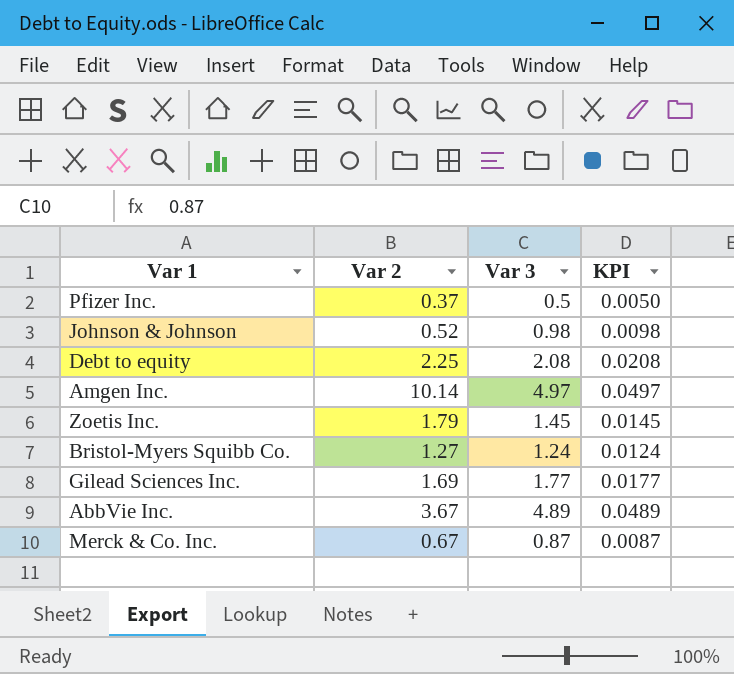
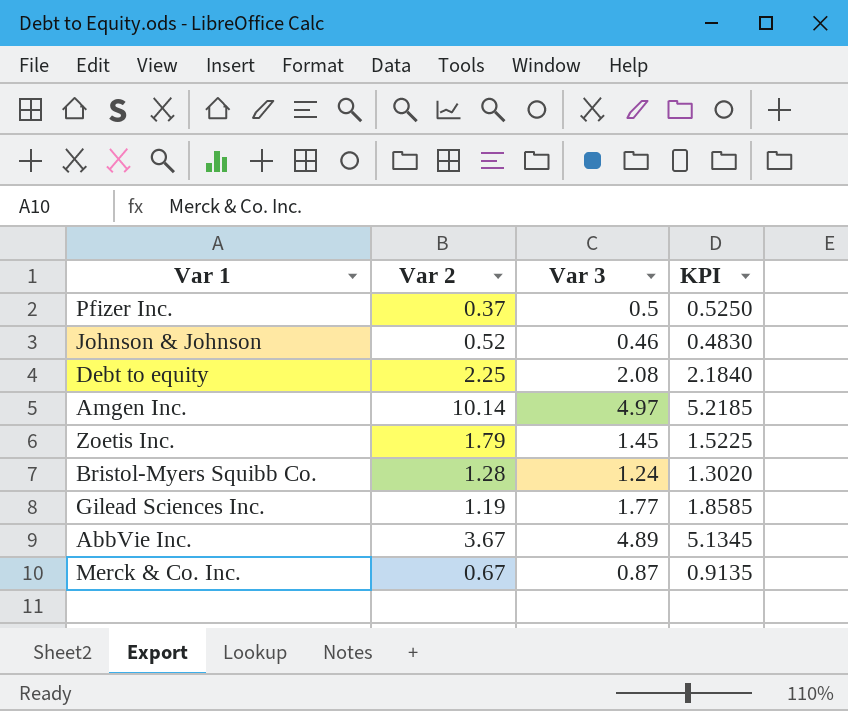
column KPI | formula: [Var 3] * 0.01 -> [Var 3] * 1.05
Johnson & Johnson | Var 3: 0.98 -> 0.46
Bristol-Myers Squibb Co. | Var 2: 1.27 -> 1.28
Gilead Sciences Inc. | Var 2: 1.69 -> 1.19

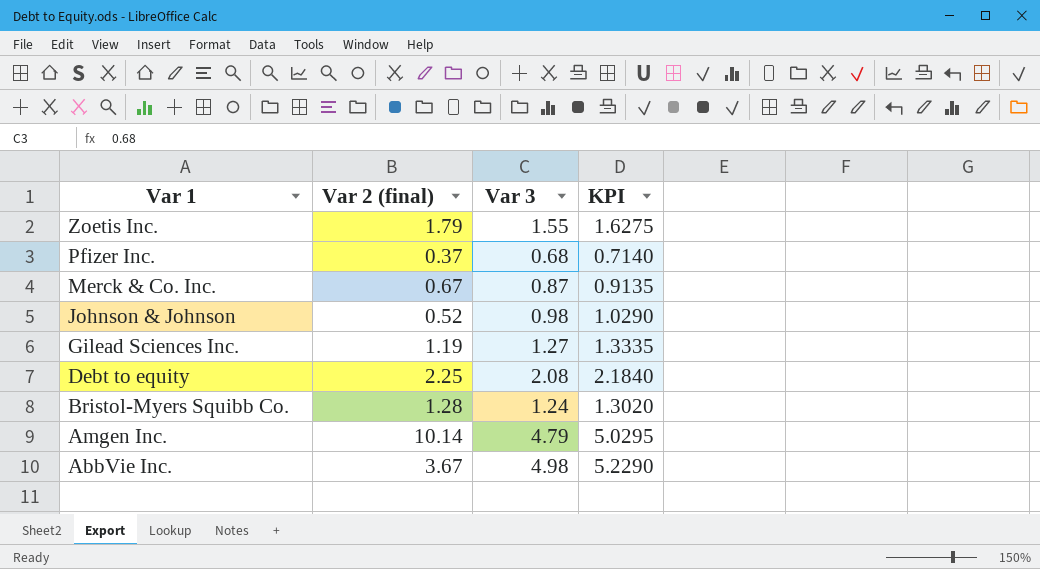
row order: none -> Var 1 descending
column name: Var 2 -> Var 2 (final)
Zoetis Inc. | Var 3: 1.45 -> 1.55
Zoetis Inc. | KPI: 1.5225 -> 1.6275
Pfizer Inc. | Var 3: 0.5 -> 0.68
Pfizer Inc. | KPI: 0.5250 -> 0.7140
Johnson & Johnson | Var 3: 0.46 -> 0.98
Johnson & Johnson | KPI: 0.4830 -> 1.0290
Gilead Sciences Inc. | Var 3: 1.77 -> 1.27
Gilead Sciences Inc. | KPI: 1.8585 -> 1.3335
Amgen Inc. | Var 3: 4.97 -> 4.79
Amgen Inc. | KPI: 5.2185 -> 5.0295
AbbVie Inc. | Var 3: 4.89 -> 4.98
AbbVie Inc. | KPI: 5.1345 -> 5.2290

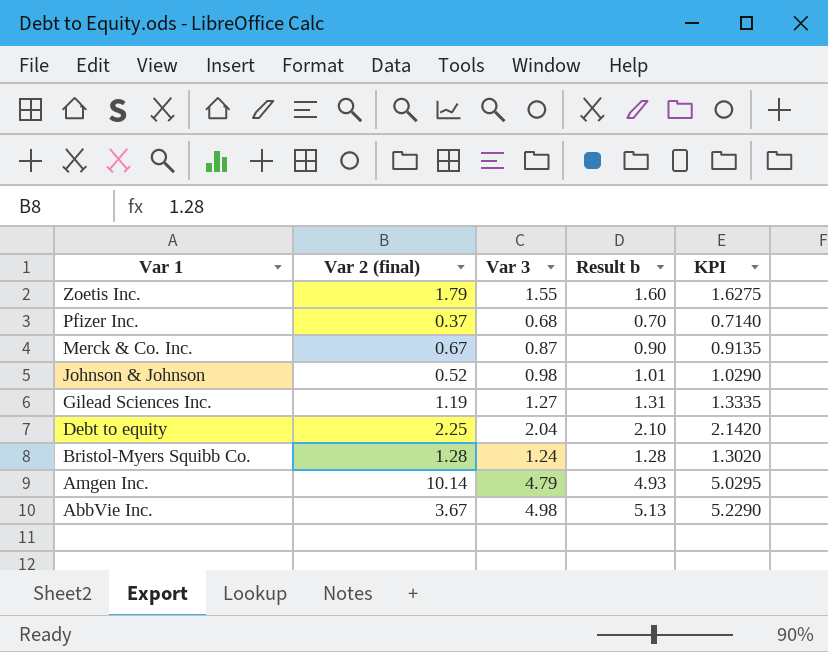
column Result b | formula: none -> [Var 3] * 1.03
Debt to equity | Var 3: 2.08 -> 2.04
Debt to equity | KPI: 2.1840 -> 2.1420

